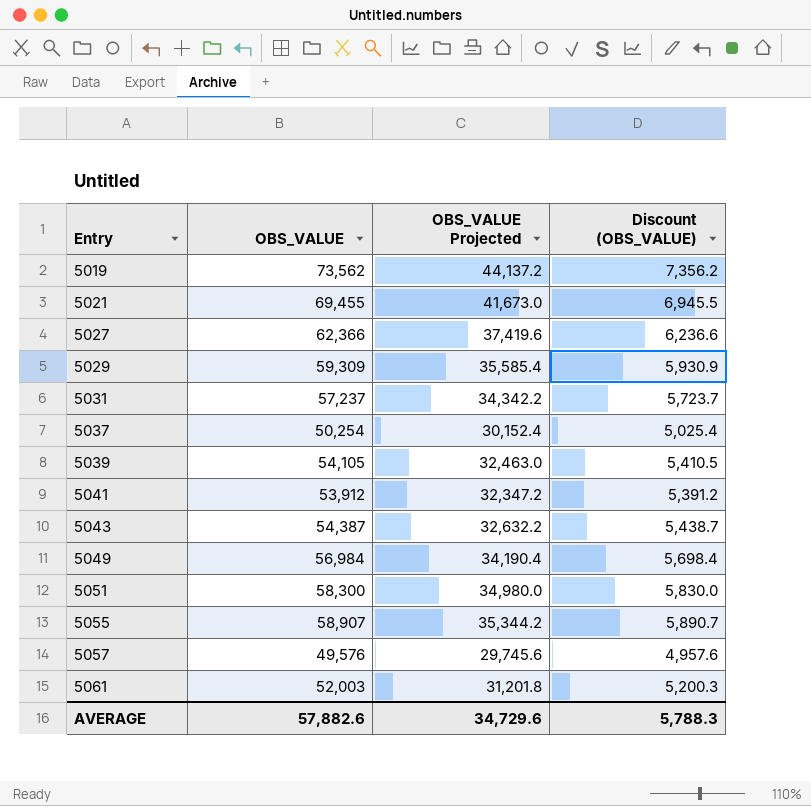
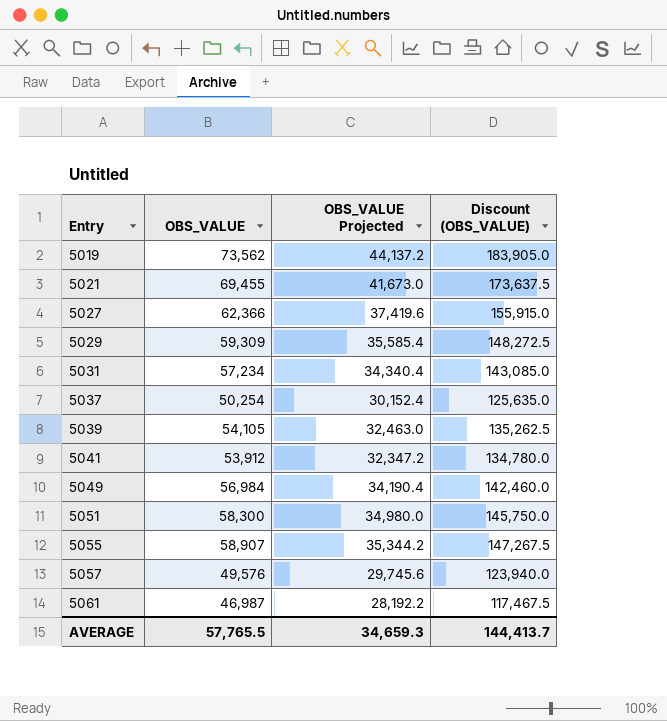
column Discount (OBS_VALUE) | formula: [OBS_VALUE] * 0.1 -> [OBS_VALUE] * 2.5
row 5043: 54,387 | 32,632.2 | 5,438.7 -> none
5031 | OBS_VALUE: 57,237 -> 57,234
5031 | OBS_VALUE Projected: 34,342.2 -> 34,340.4
5061 | OBS_VALUE: 52,003 -> 46,987
5061 | OBS_VALUE Projected: 31,201.8 -> 28,192.2
AVERAGE | OBS_VALUE: 57,882.6 -> 57,765.5
AVERAGE | OBS_VALUE Projected: 34,729.6 -> 34,659.3
AVERAGE | Discount (OBS_VALUE): 5,788.3 -> 144,413.7

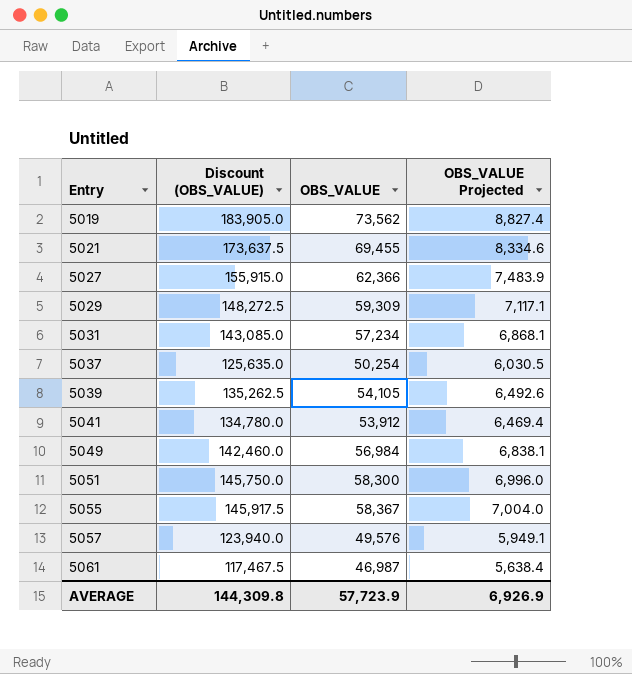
column Discount (OBS_VALUE) | position: 4 -> 2
column OBS_VALUE Projected | formula: [OBS_VALUE] * 0.6 -> [OBS_VALUE] * 0.12
5055 | Discount (OBS_VALUE): 147,267.5 -> 145,917.5
5055 | OBS_VALUE: 58,907 -> 58,367
AVERAGE | Discount (OBS_VALUE): 144,413.7 -> 144,309.8
AVERAGE | OBS_VALUE: 57,765.5 -> 57,723.9
AVERAGE | OBS_VALUE Projected: 34,659.3 -> 6,926.9

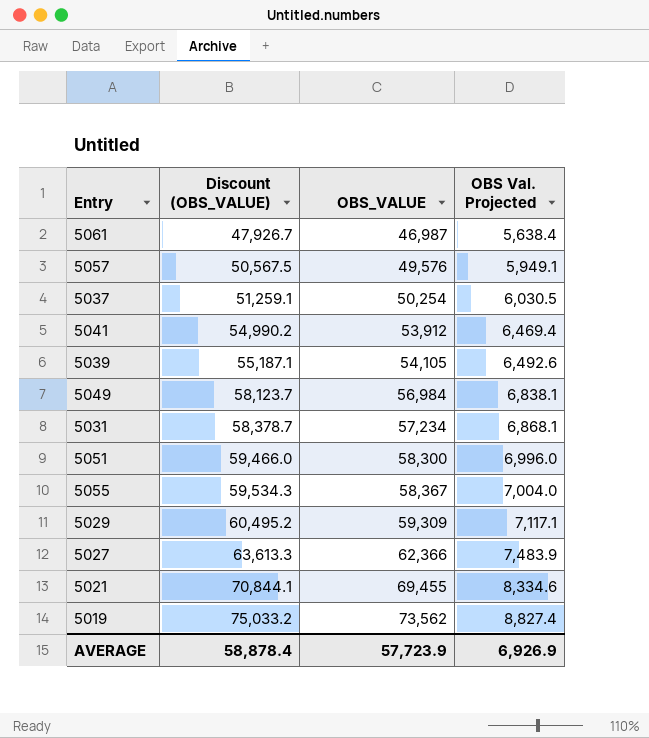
row order: Entry ascending -> Discount (OBS_VALUE) ascending
column Discount (OBS_VALUE) | formula: [OBS_VALUE] * 2.5 -> [OBS_VALUE] * 1.02
column name: OBS_VALUE Projected -> OBS Val. Projected
AVERAGE | Discount (OBS_VALUE): 144,309.8 -> 58,878.4

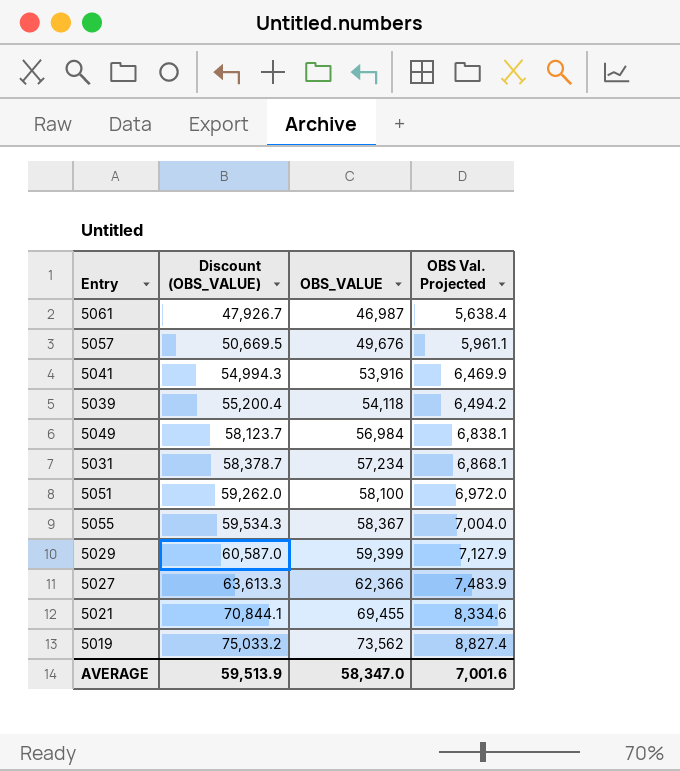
row 5037: 51,259.1 | 50,254 | 6,030.5 -> none
5057 | Discount (OBS_VALUE): 50,567.5 -> 50,669.5
5057 | OBS_VALUE: 49,576 -> 49,676
5057 | OBS Val. Projected: 5,949.1 -> 5,961.1
5041 | Discount (OBS_VALUE): 54,990.2 -> 54,994.3
5041 | OBS_VALUE: 53,912 -> 53,916
5041 | OBS Val. Projected: 6,469.4 -> 6,469.9
5039 | Discount (OBS_VALUE): 55,187.1 -> 55,200.4
5039 | OBS_VALUE: 54,105 -> 54,118
5039 | OBS Val. Projected: 6,492.6 -> 6,494.2
5051 | Discount (OBS_VALUE): 59,466.0 -> 59,262.0
5051 | OBS_VALUE: 58,300 -> 58,100
5051 | OBS Val. Projected: 6,996.0 -> 6,972.0
5029 | Discount (OBS_VALUE): 60,495.2 -> 60,587.0
5029 | OBS_VALUE: 59,309 -> 59,399
5029 | OBS Val. Projected: 7,117.1 -> 7,127.9
AVERAGE | Discount (OBS_VALUE): 58,878.4 -> 59,513.9
AVERAGE | OBS_VALUE: 57,723.9 -> 58,347.0
AVERAGE | OBS Val. Projected: 6,926.9 -> 7,001.6

